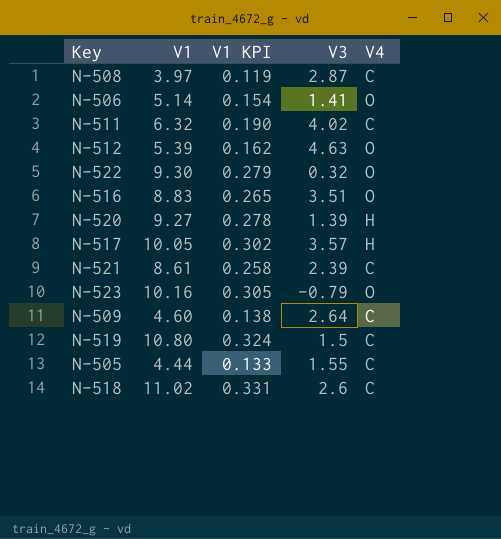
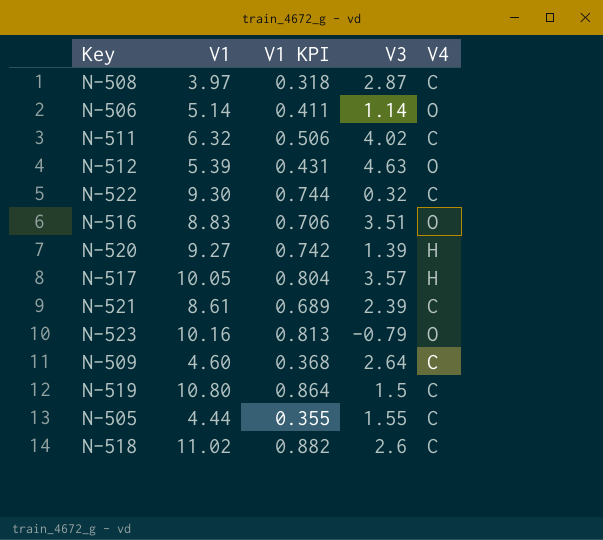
column V1 KPI | formula: [V1] * 0.03 -> [V1] * 0.08
N-506 | V3: 1.41 -> 1.14
N-522 | V4: O -> C

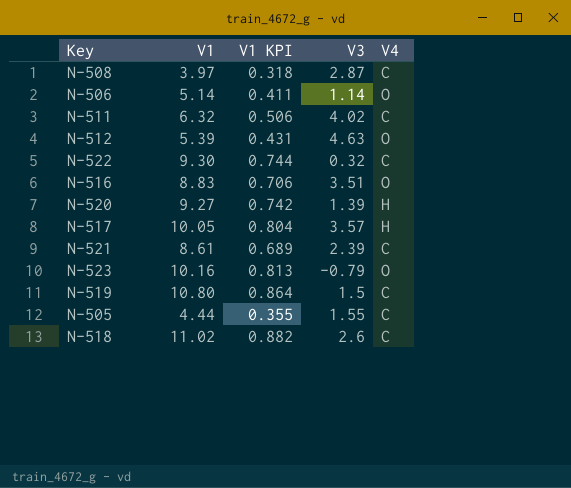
row N-509: 4.60 | 0.368 | 2.64 | C -> none

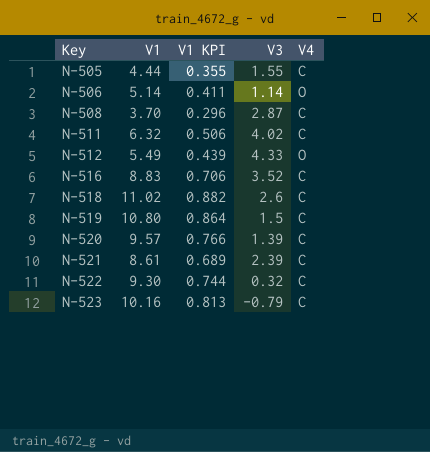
row order: none -> Key ascending
row N-517: 10.05 | 0.804 | 3.57 | H -> none
N-508 | V1: 3.97 -> 3.70
N-508 | V1 KPI: 0.318 -> 0.296
N-512 | V1: 5.39 -> 5.49
N-512 | V1 KPI: 0.431 -> 0.439
N-512 | V3: 4.63 -> 4.33
N-516 | V3: 3.51 -> 3.52
N-516 | V4: O -> C
N-520 | V1: 9.27 -> 9.57
N-520 | V1 KPI: 0.742 -> 0.766
N-520 | V4: H -> C
N-523 | V4: O -> C

